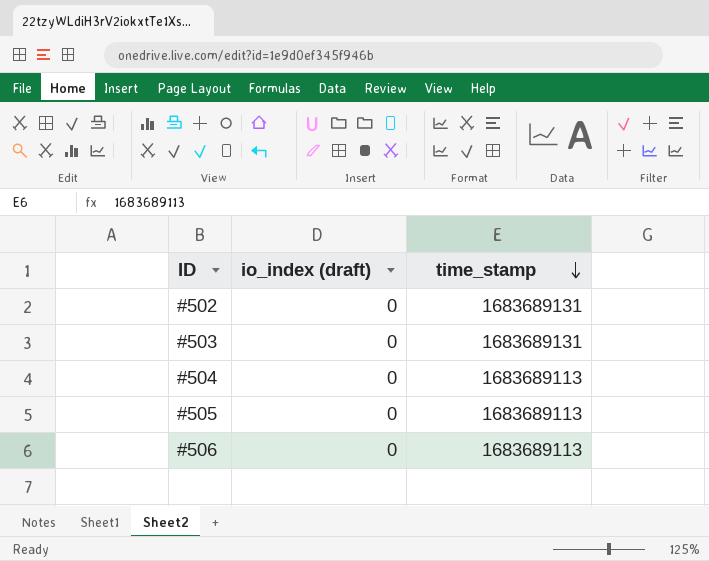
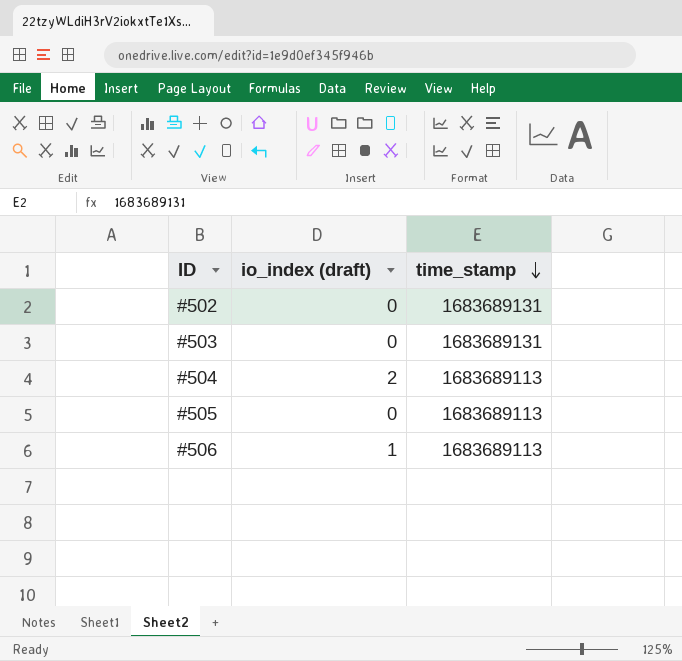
#504 | io_index (draft): 0 -> 2
#506 | io_index (draft): 0 -> 1

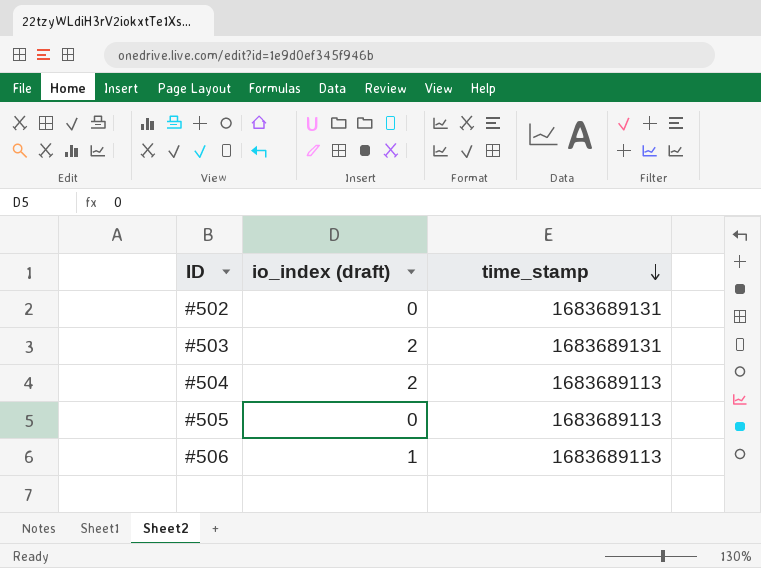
#503 | io_index (draft): 0 -> 2

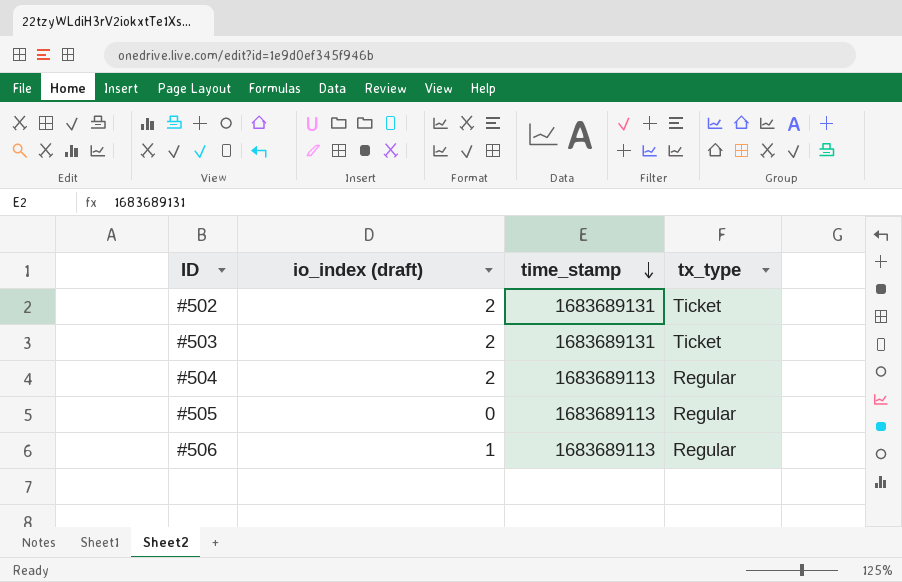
column tx_type | position: none -> 4
#502 | io_index (draft): 0 -> 2

